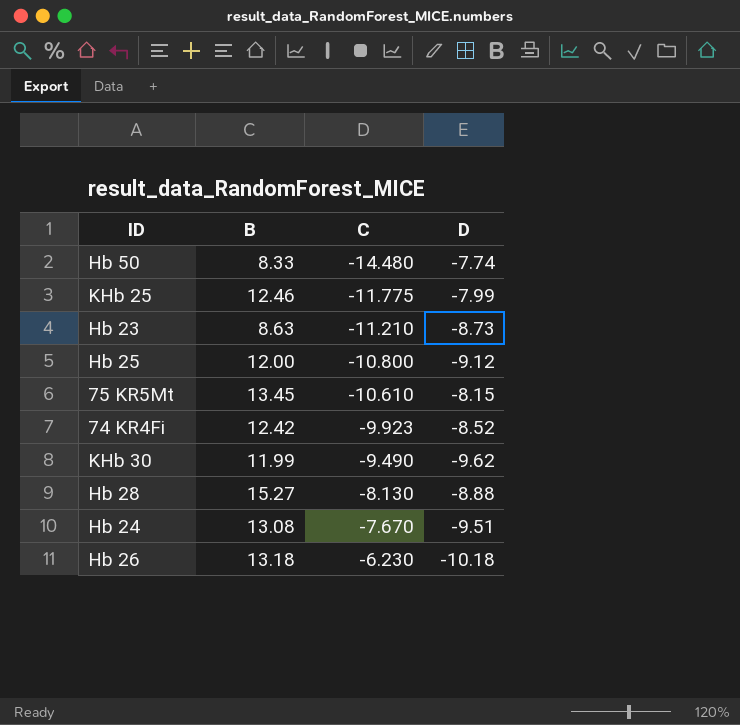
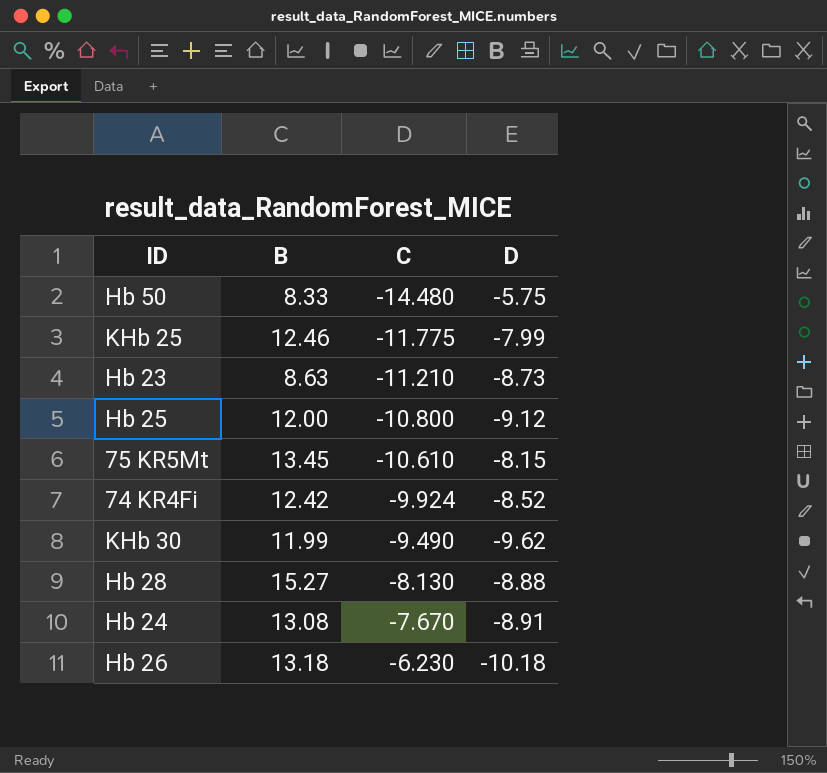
Hb 50 | D: -7.74 -> -5.75
74 KR4Fi | C: -9.923 -> -9.924
Hb 24 | D: -9.51 -> -8.91

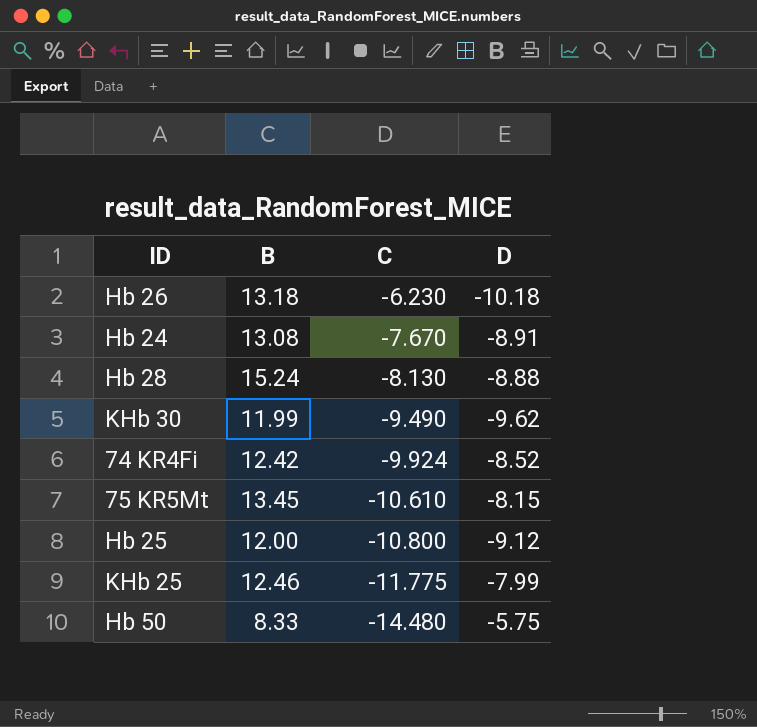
row order: C ascending -> C descending
row Hb 23: 8.63 | -11.210 | -8.73 -> none
Hb 28 | B: 15.27 -> 15.24

